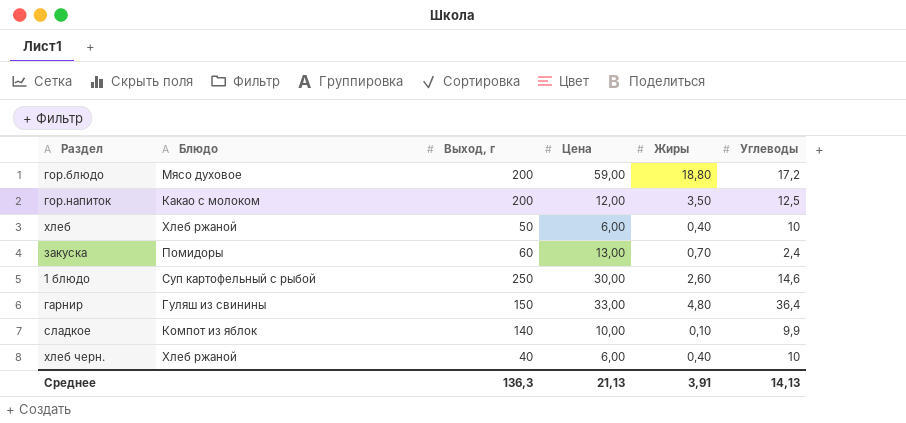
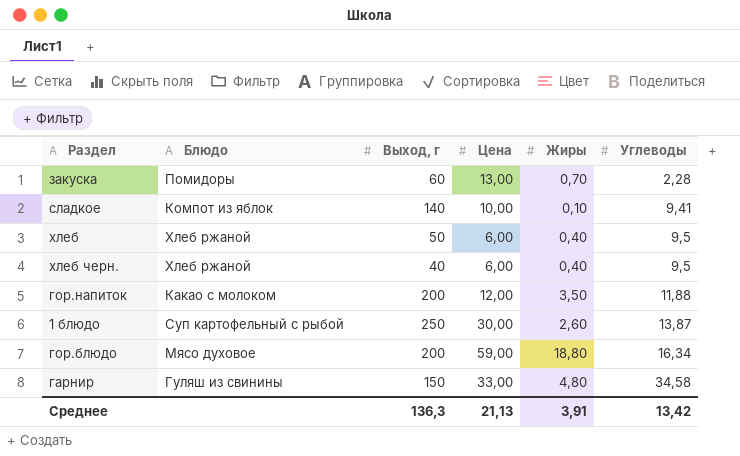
row order: none -> Углеводы ascending
закуска | Углеводы: 2,4 -> 2,28
сладкое | Углеводы: 9,9 -> 9,41
хлеб | Углеводы: 10 -> 9,5
хлеб черн. | Углеводы: 10 -> 9,5
гор.напиток | Углеводы: 12,5 -> 11,88
1 блюдо | Углеводы: 14,6 -> 13,87
гор.блюдо | Углеводы: 17,2 -> 16,34
гарнир | Углеводы: 36,4 -> 34,58
Среднее | Углеводы: 14,13 -> 13,42

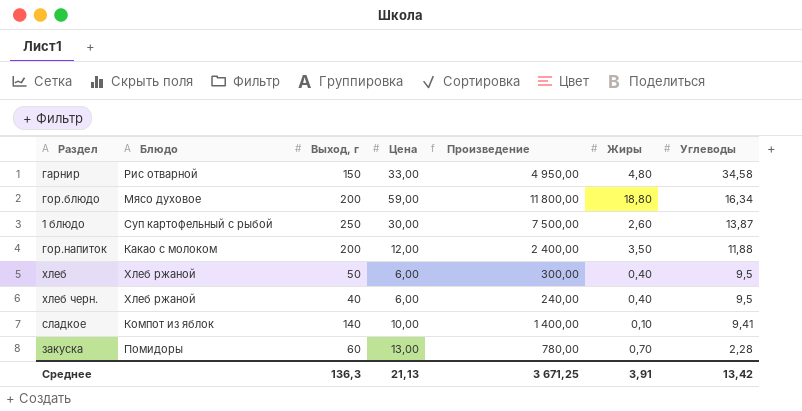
row order: Углеводы ascending -> Углеводы descending
column Произведение | formula: none -> [Выход, г] * [Цена]
гарнир | Блюдо: Гуляш из свинины -> Рис отварной

